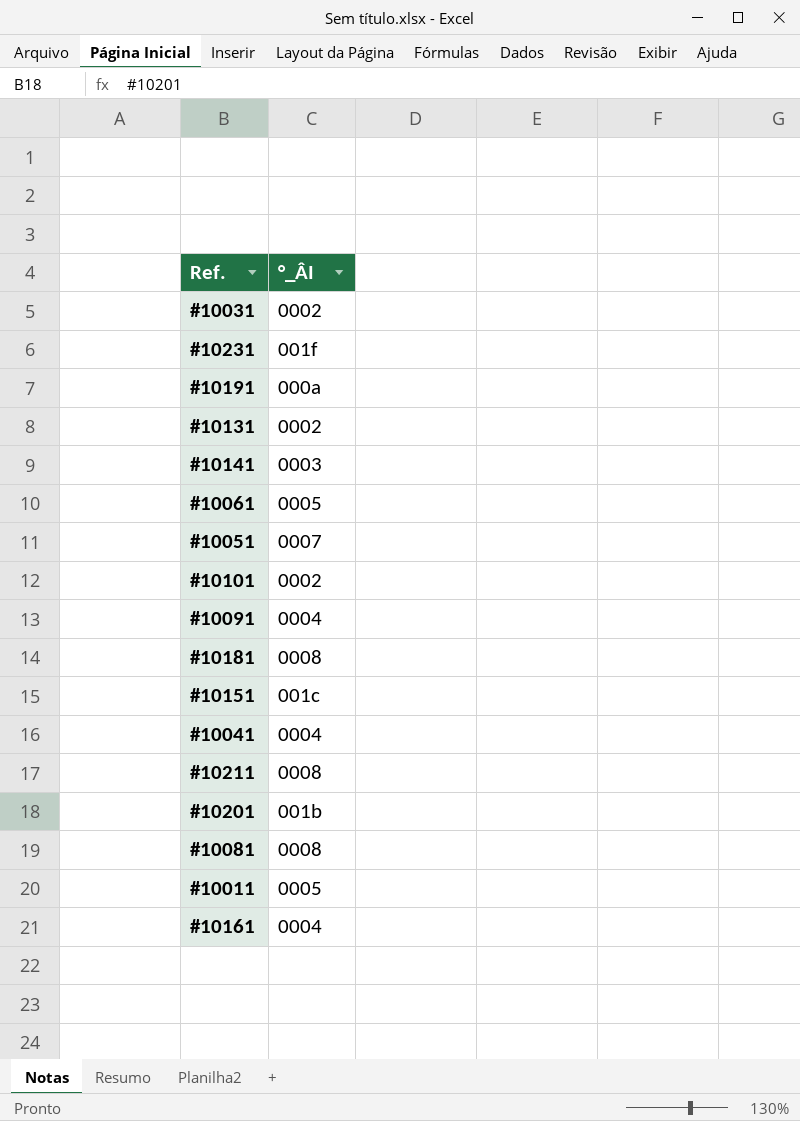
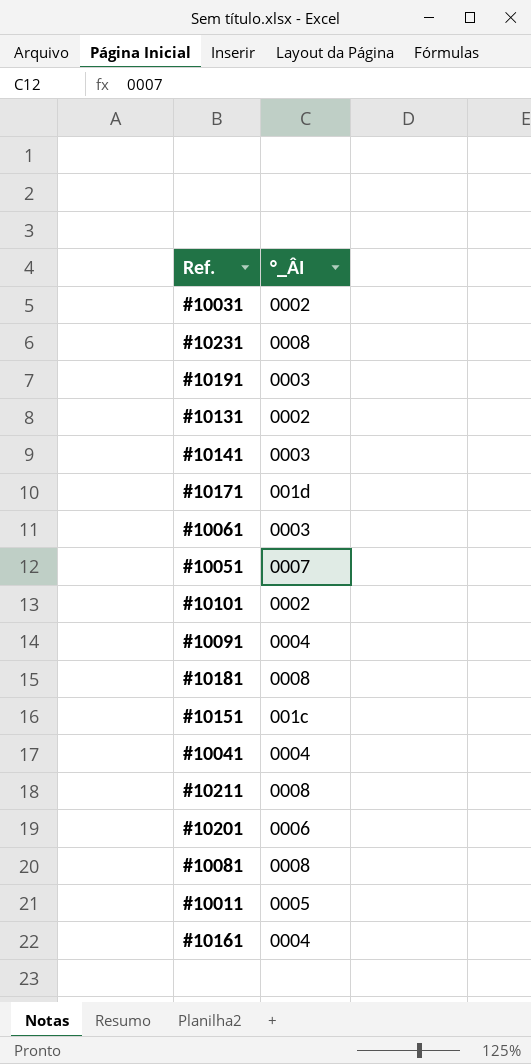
#10231 | °_ÂI: 001f -> 0008
#10191 | °_ÂI: 000a -> 0003
row #10171: none -> 001d
#10061 | °_ÂI: 0005 -> 0003
#10201 | °_ÂI: 001b -> 0006

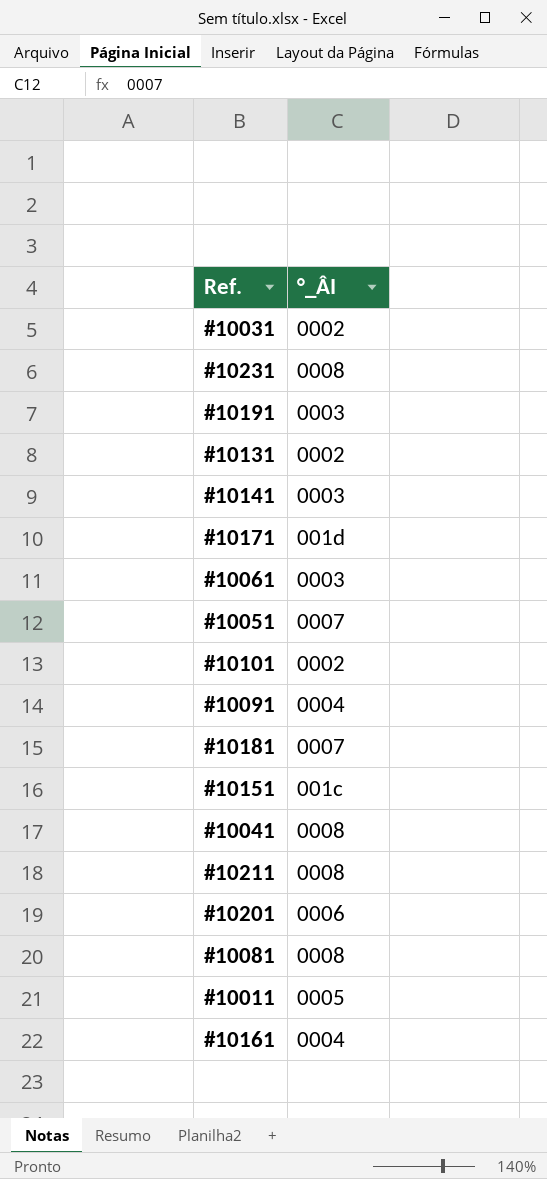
#10181 | °_ÂI: 0008 -> 0007
#10041 | °_ÂI: 0004 -> 0008

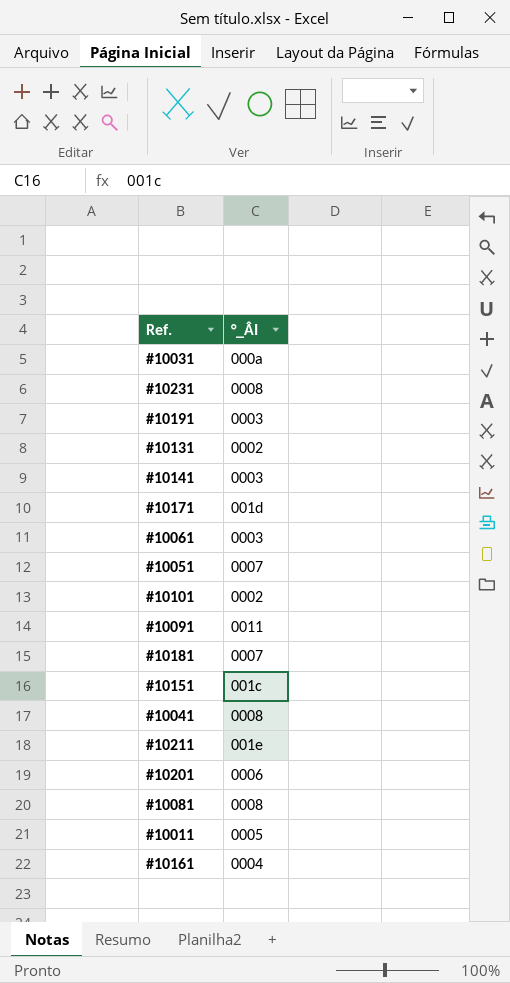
#10031 | °_ÂI: 0002 -> 000a
#10091 | °_ÂI: 0004 -> 0011
#10211 | °_ÂI: 0008 -> 001e

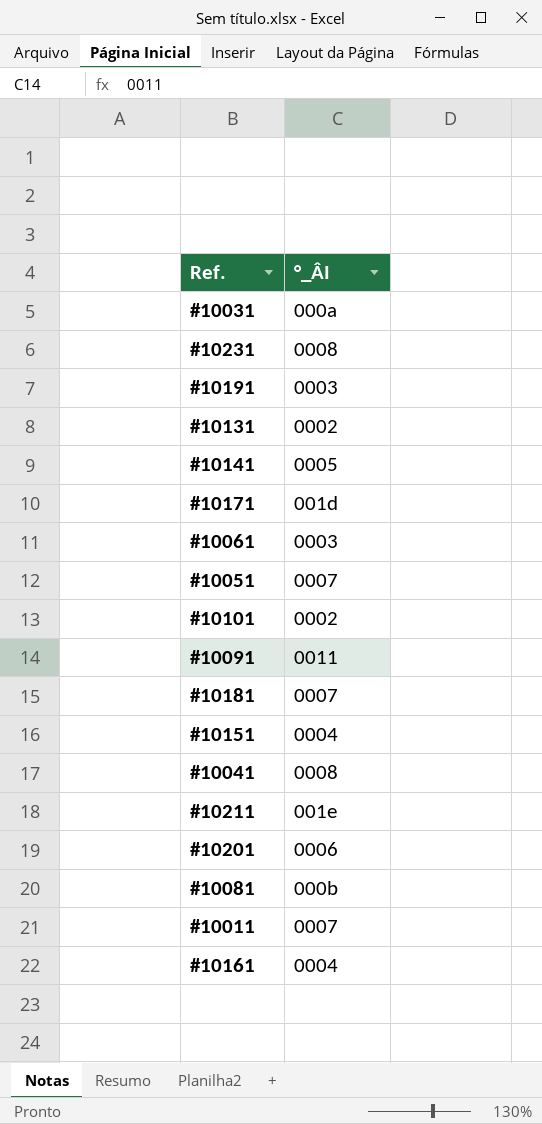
#10141 | °_ÂI: 0003 -> 0005
#10151 | °_ÂI: 001c -> 0004
#10081 | °_ÂI: 0008 -> 000b
#10011 | °_ÂI: 0005 -> 0007

